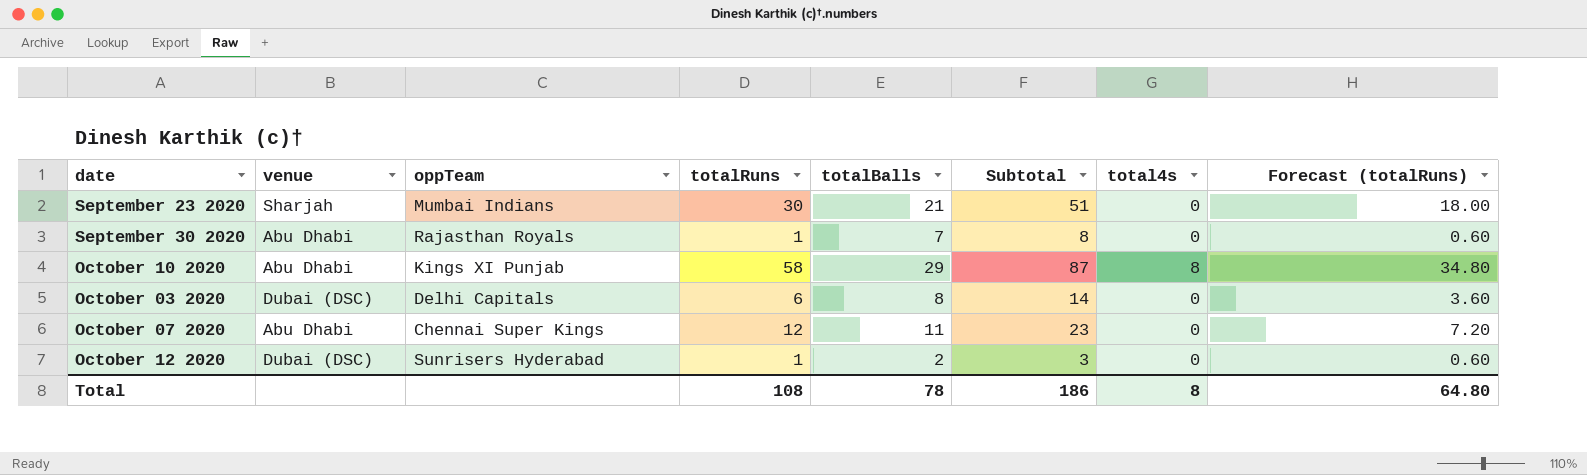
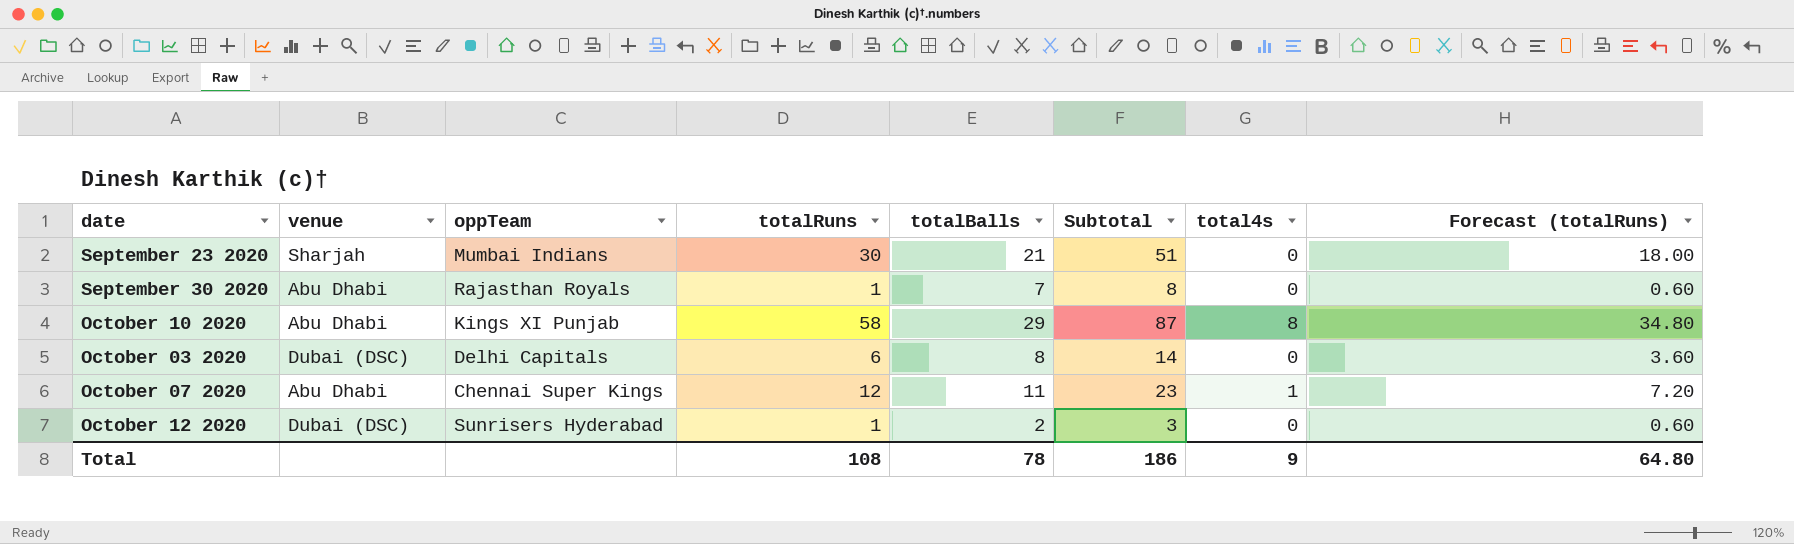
October 07 2020 | total4s: 0 -> 1
Total | total4s: 8 -> 9

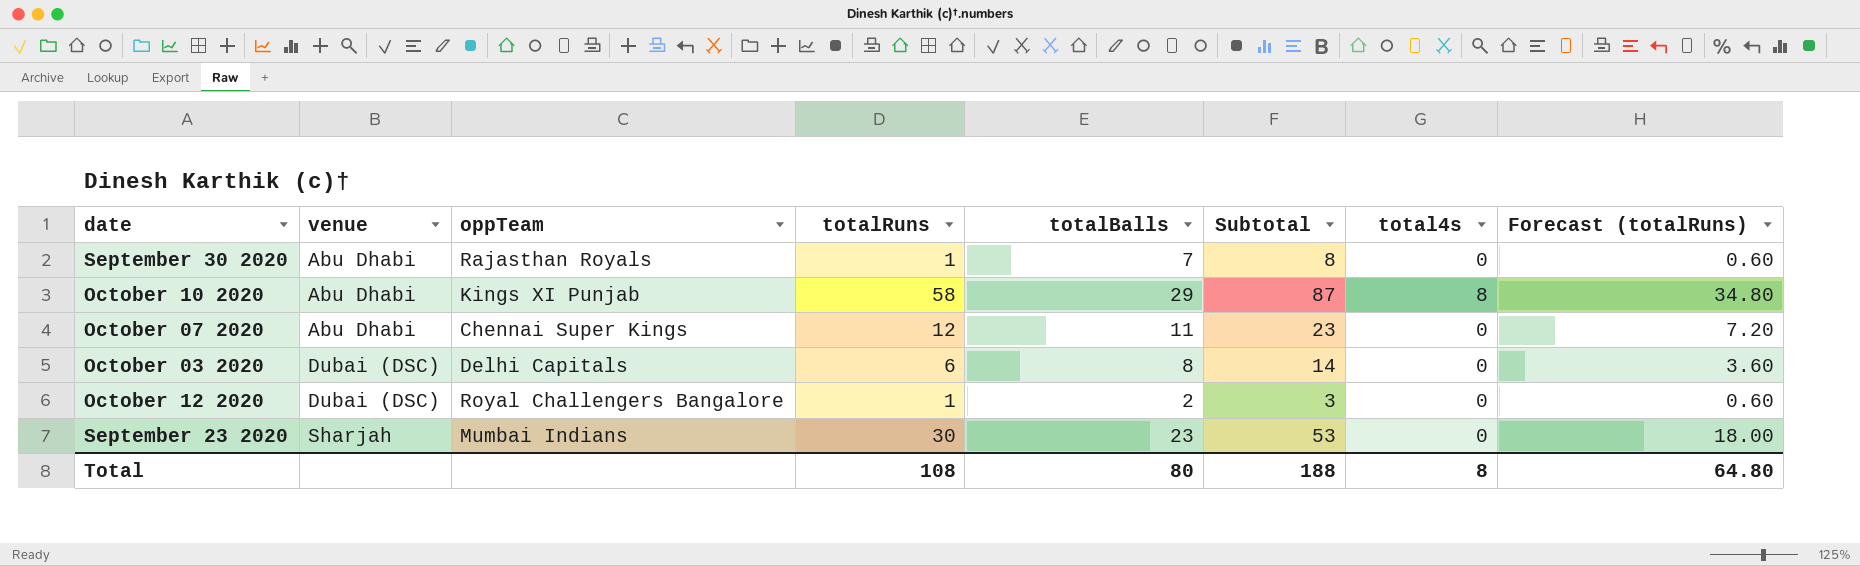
row order: none -> venue ascending
October 07 2020 | total4s: 1 -> 0
October 12 2020 | oppTeam: Sunrisers Hyderabad -> Royal Challengers Bangalore
September 23 2020 | totalBalls: 21 -> 23
September 23 2020 | Subtotal: 51 -> 53
Total | totalBalls: 78 -> 80
Total | Subtotal: 186 -> 188
Total | total4s: 9 -> 8

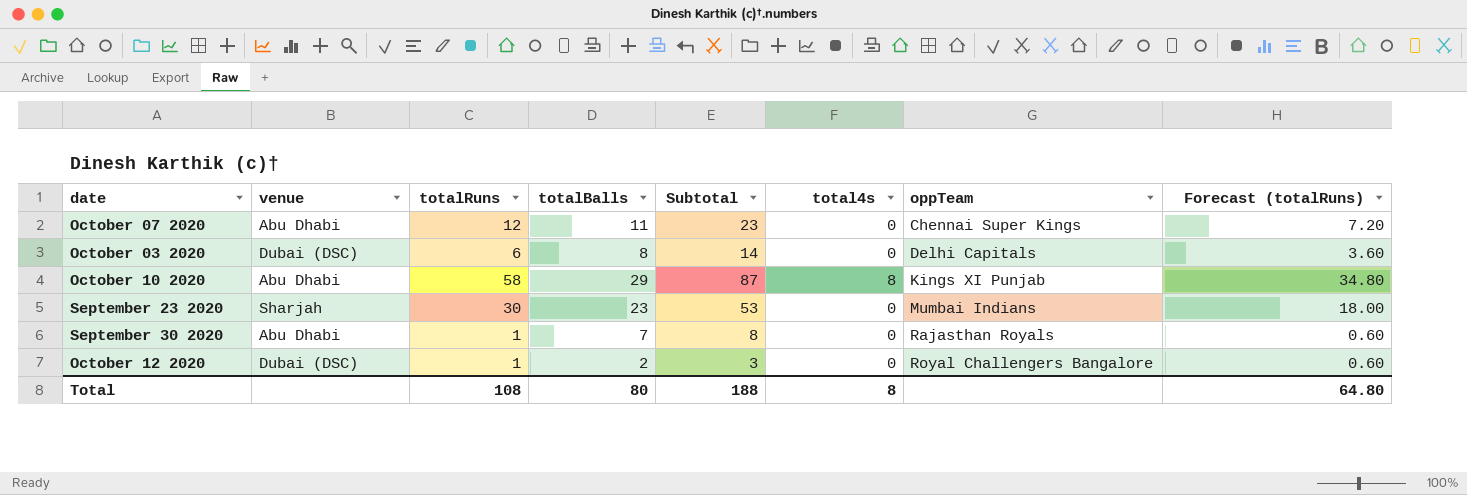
row order: venue ascending -> oppTeam ascending
column oppTeam | position: 3 -> 7

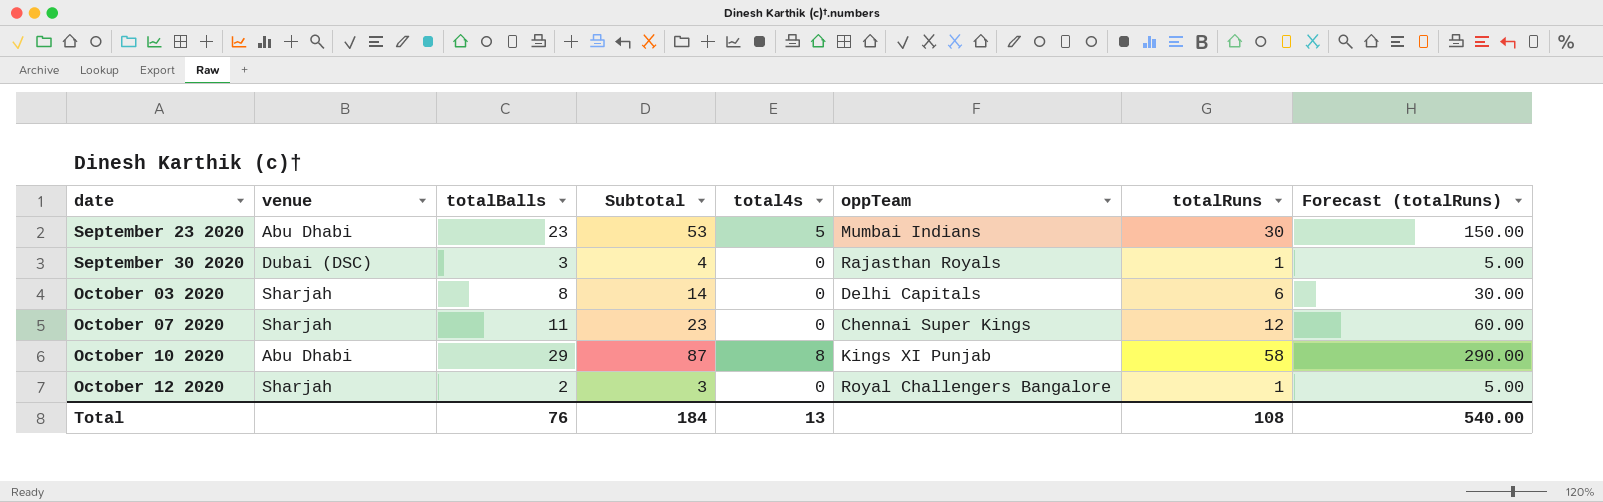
row order: oppTeam ascending -> date ascending
column totalRuns | position: 3 -> 7
column Forecast (totalRuns) | formula: [totalRuns] * 0.6 -> [totalRuns] * 5
September 23 2020 | venue: Sharjah -> Abu Dhabi
September 23 2020 | total4s: 0 -> 5
September 30 2020 | venue: Abu Dhabi -> Dubai (DSC)
September 30 2020 | totalBalls: 7 -> 3
September 30 2020 | Subtotal: 8 -> 4
October 03 2020 | venue: Dubai (DSC) -> Sharjah
October 07 2020 | venue: Abu Dhabi -> Sharjah
October 12 2020 | venue: Dubai (DSC) -> Sharjah
Total | totalBalls: 80 -> 76
Total | Subtotal: 188 -> 184
Total | total4s: 8 -> 13
Total | Forecast (totalRuns): 64.80 -> 540.00

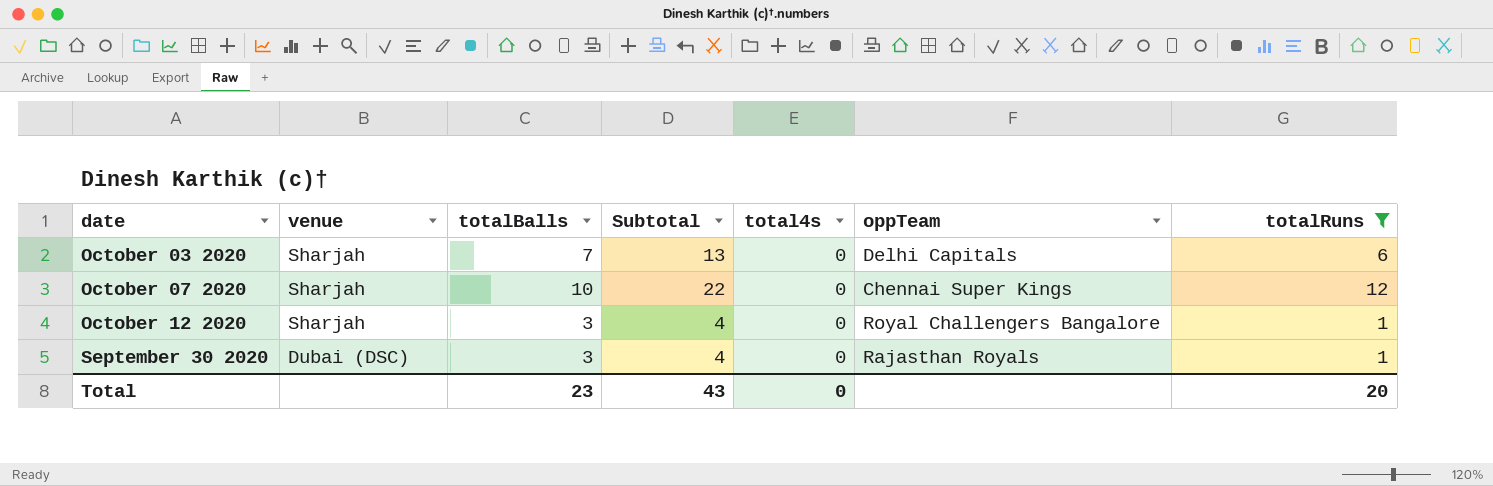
filter: none -> totalRuns <= 12
row order: date ascending -> venue descending
column Forecast (totalRuns) | formula: [totalRuns] * 5 -> none
October 03 2020 | totalBalls: 8 -> 7
October 03 2020 | Subtotal: 14 -> 13
October 07 2020 | totalBalls: 11 -> 10
October 07 2020 | Subtotal: 23 -> 22
October 12 2020 | totalBalls: 2 -> 3
October 12 2020 | Subtotal: 3 -> 4
Total | totalBalls: 76 -> 23
Total | Subtotal: 184 -> 43
Total | total4s: 13 -> 0
Total | totalRuns: 108 -> 20

